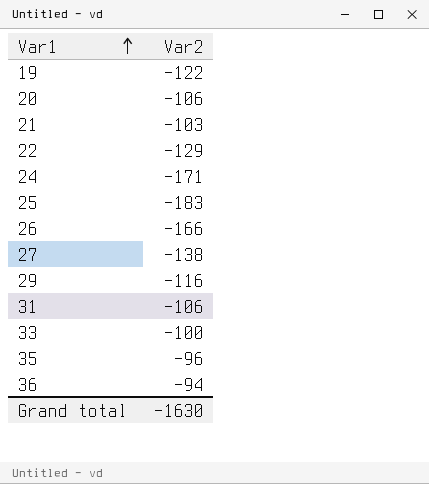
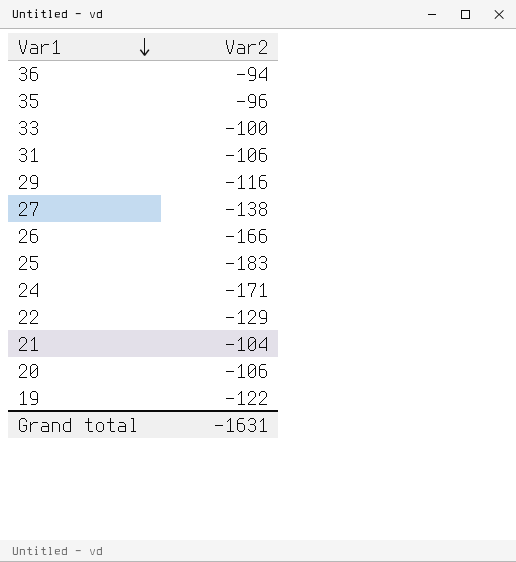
row order: Var1 ascending -> Var1 descending
21 | Var2: -103 -> -104
Grand total | Var2: -1630 -> -1631

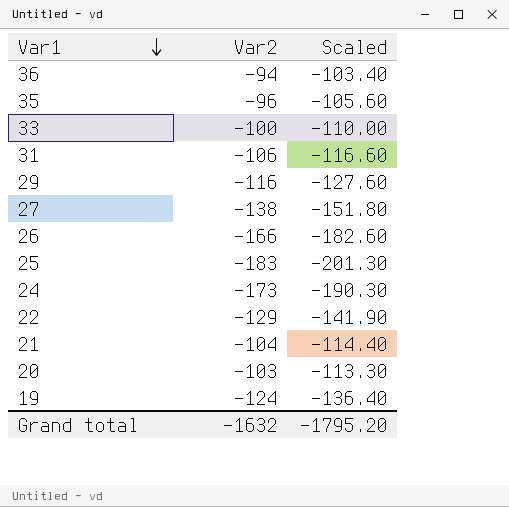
column Scaled | formula: none -> [Var2] * 1.1
24 | Var2: -171 -> -173
20 | Var2: -106 -> -103
19 | Var2: -122 -> -124
Grand total | Var2: -1631 -> -1632

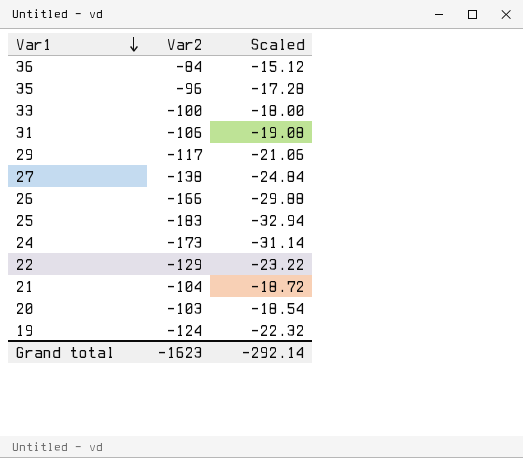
column Scaled | formula: [Var2] * 1.1 -> [Var2] * 0.18
36 | Var2: -94 -> -84
29 | Var2: -116 -> -117
Grand total | Var2: -1632 -> -1623
Grand total | Scaled: -1795.20 -> -292.14

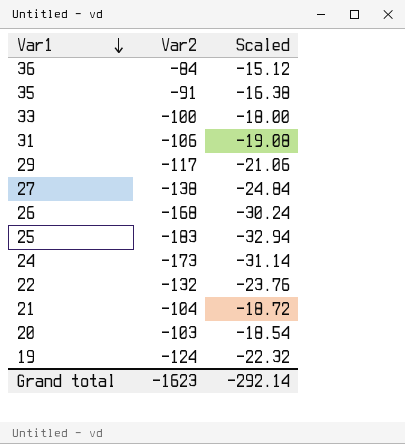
35 | Var2: -96 -> -91
35 | Scaled: -17.28 -> -16.38
26 | Var2: -166 -> -168
26 | Scaled: -29.88 -> -30.24
22 | Var2: -129 -> -132
22 | Scaled: -23.22 -> -23.76

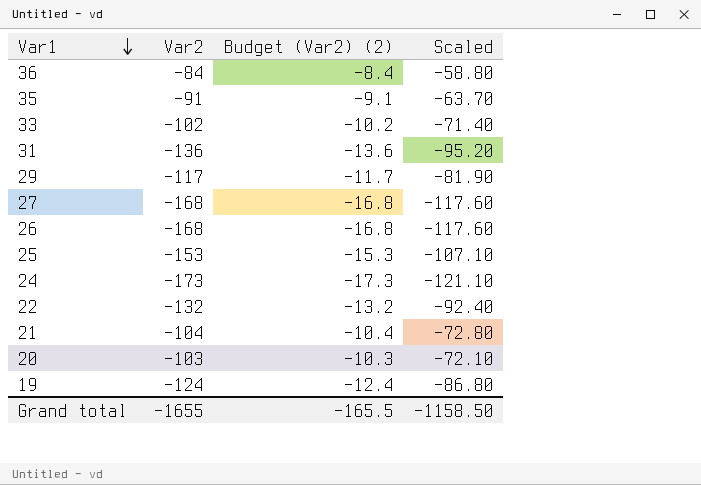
column Budget (Var2) (2) | formula: none -> [Var2] * 0.1
column Scaled | formula: [Var2] * 0.18 -> [Var2] * 0.7
33 | Var2: -100 -> -102
31 | Var2: -106 -> -136
27 | Var2: -138 -> -168
25 | Var2: -183 -> -153
Grand total | Var2: -1623 -> -1655
Grand total | Scaled: -292.14 -> -1158.50

